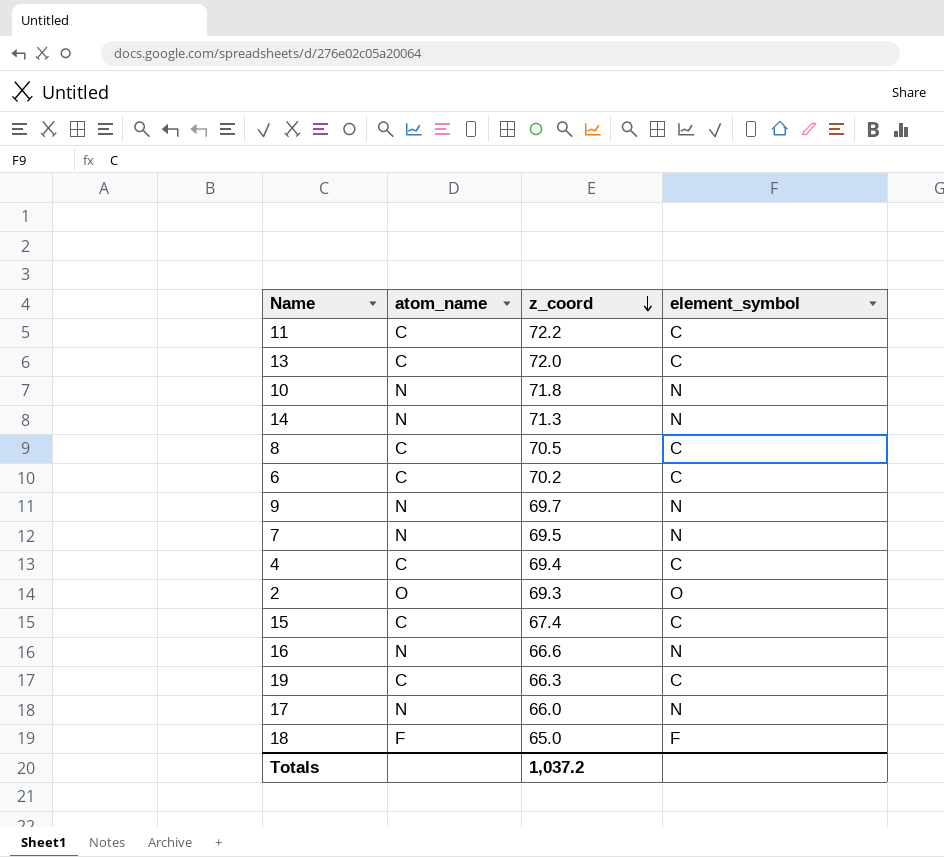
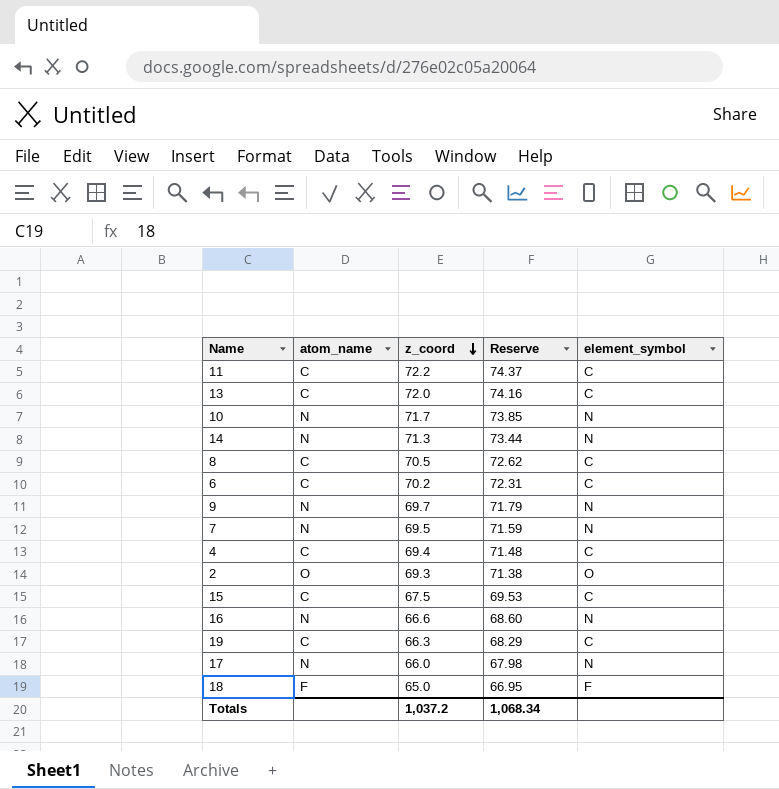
column Reserve | formula: none -> [z_coord] * 1.03
10 | z_coord: 71.8 -> 71.7
15 | z_coord: 67.4 -> 67.5

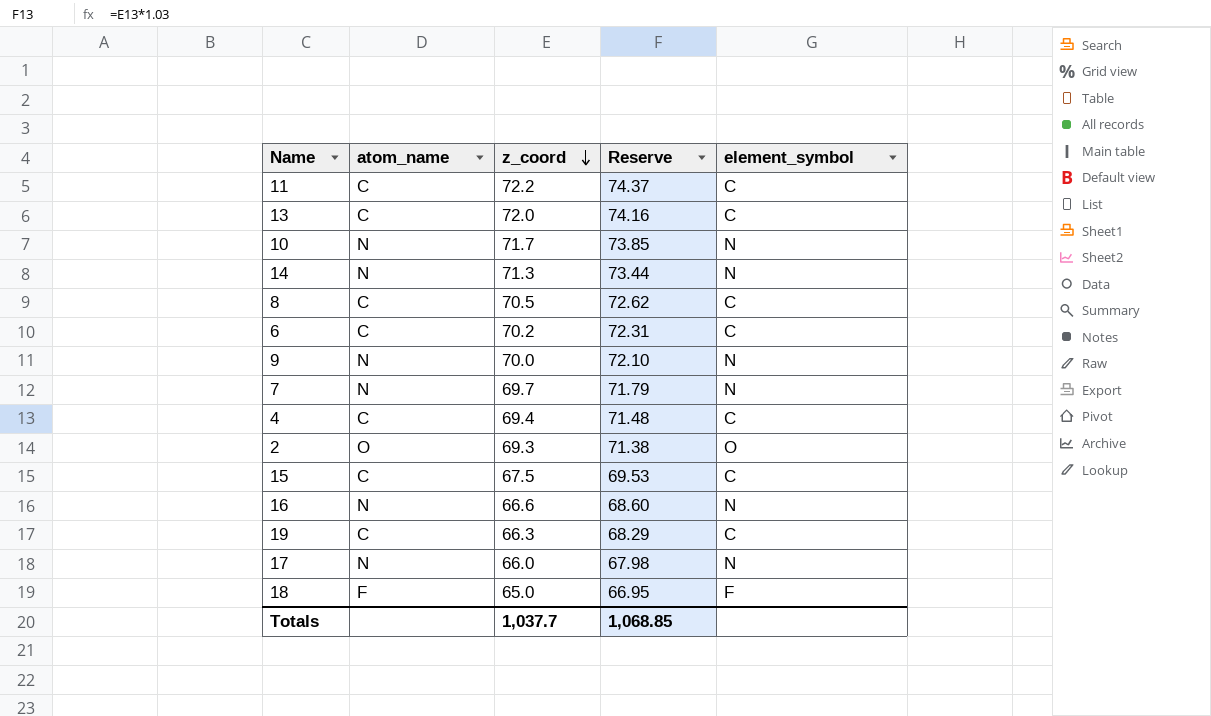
9 | z_coord: 69.7 -> 70.0
9 | Reserve: 71.79 -> 72.10
7 | z_coord: 69.5 -> 69.7
7 | Reserve: 71.59 -> 71.79
Totals | z_coord: 1,037.2 -> 1,037.7
Totals | Reserve: 1,068.34 -> 1,068.85

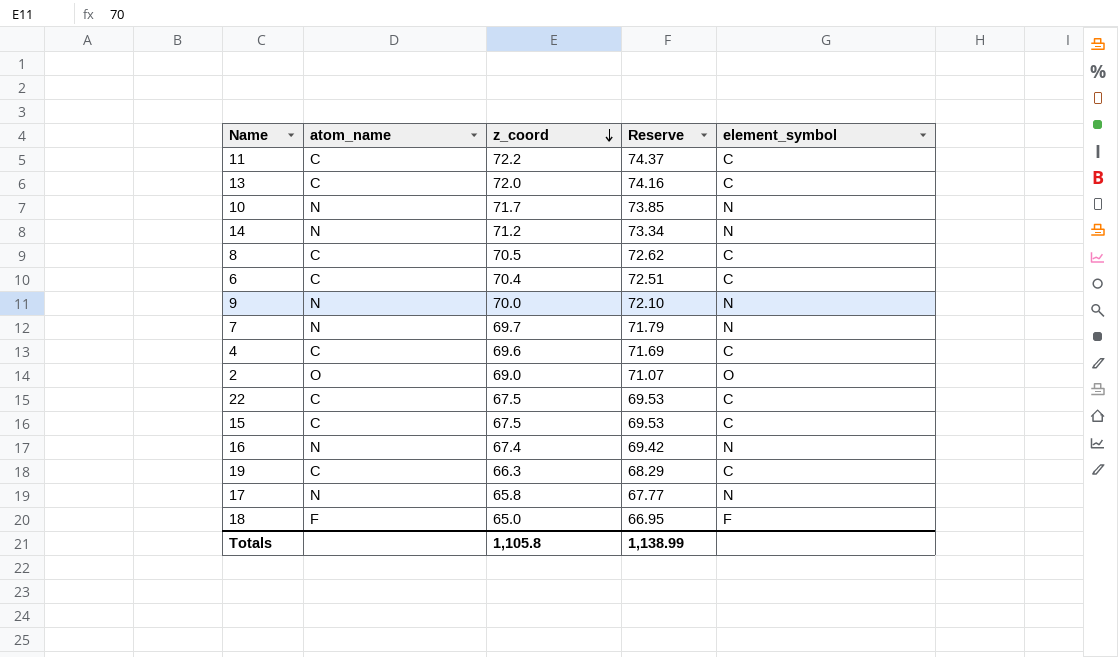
14 | z_coord: 71.3 -> 71.2
14 | Reserve: 73.44 -> 73.34
6 | z_coord: 70.2 -> 70.4
6 | Reserve: 72.31 -> 72.51
4 | z_coord: 69.4 -> 69.6
4 | Reserve: 71.48 -> 71.69
2 | z_coord: 69.3 -> 69.0
2 | Reserve: 71.38 -> 71.07
row 22: none -> C | 67.5 | 69.53 | C
16 | z_coord: 66.6 -> 67.4
16 | Reserve: 68.60 -> 69.42
17 | z_coord: 66.0 -> 65.8
17 | Reserve: 67.98 -> 67.77
Totals | z_coord: 1,037.7 -> 1,105.8
Totals | Reserve: 1,068.85 -> 1,138.99

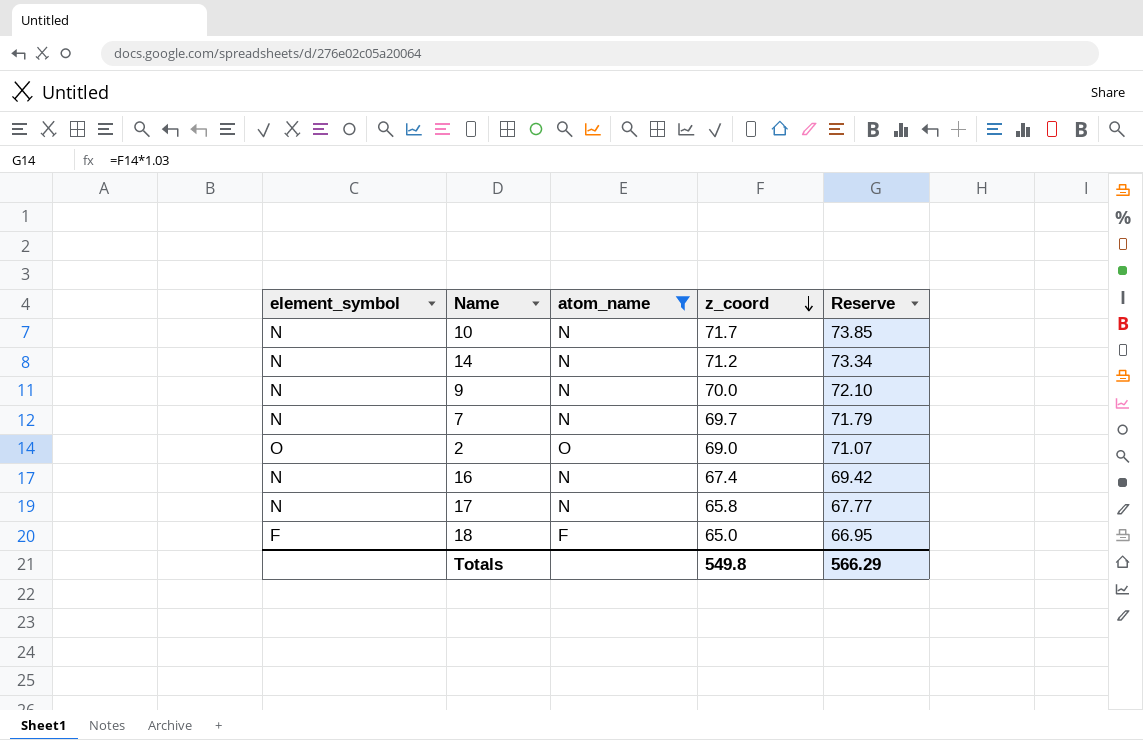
filter: none -> atom_name != C
column element_symbol | position: 5 -> 1
Totals | z_coord: 1,105.8 -> 549.8
Totals | Reserve: 1,138.99 -> 566.29

